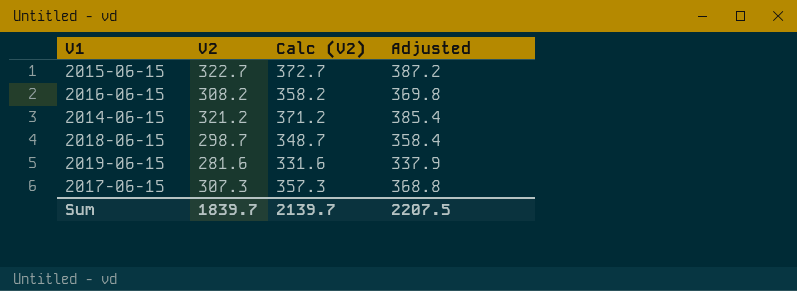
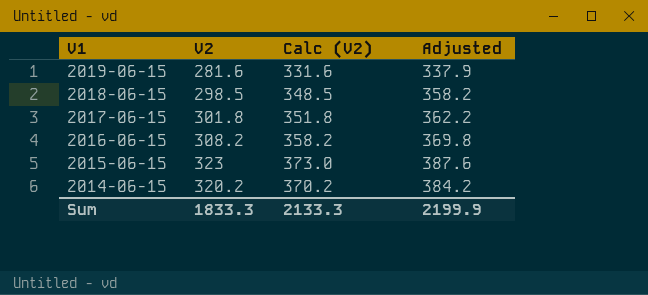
row order: none -> V1 descending
2018-06-15 | V2: 298.7 -> 298.5
2018-06-15 | Calc (V2): 348.7 -> 348.5
2018-06-15 | Adjusted: 358.4 -> 358.2
2017-06-15 | V2: 307.3 -> 301.8
2017-06-15 | Calc (V2): 357.3 -> 351.8
2017-06-15 | Adjusted: 368.8 -> 362.2
2015-06-15 | V2: 322.7 -> 323
2015-06-15 | Calc (V2): 372.7 -> 373.0
2015-06-15 | Adjusted: 387.2 -> 387.6
2014-06-15 | V2: 321.2 -> 320.2
2014-06-15 | Calc (V2): 371.2 -> 370.2
2014-06-15 | Adjusted: 385.4 -> 384.2
Sum | V2: 1839.7 -> 1833.3
Sum | Calc (V2): 2139.7 -> 2133.3
Sum | Adjusted: 2207.5 -> 2199.9

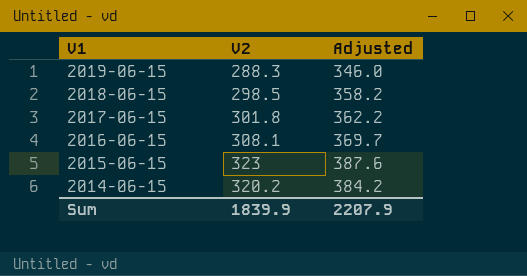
column Calc (V2) | formula: [V2] + 50 -> none
2019-06-15 | V2: 281.6 -> 288.3
2019-06-15 | Adjusted: 337.9 -> 346.0
2016-06-15 | V2: 308.2 -> 308.1
2016-06-15 | Adjusted: 369.8 -> 369.7
Sum | V2: 1833.3 -> 1839.9
Sum | Adjusted: 2199.9 -> 2207.9

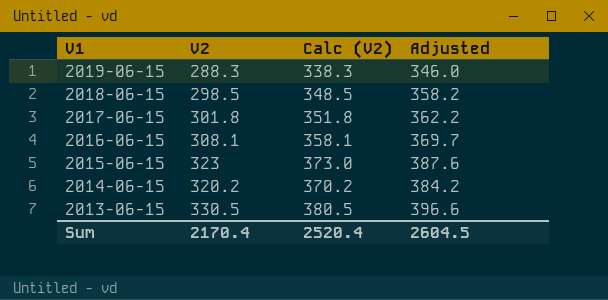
column Calc (V2) | formula: none -> [V2] + 50
row 2013-06-15: none -> 330.5 | 380.5 | 396.6
Sum | V2: 1839.9 -> 2170.4
Sum | Adjusted: 2207.9 -> 2604.5

